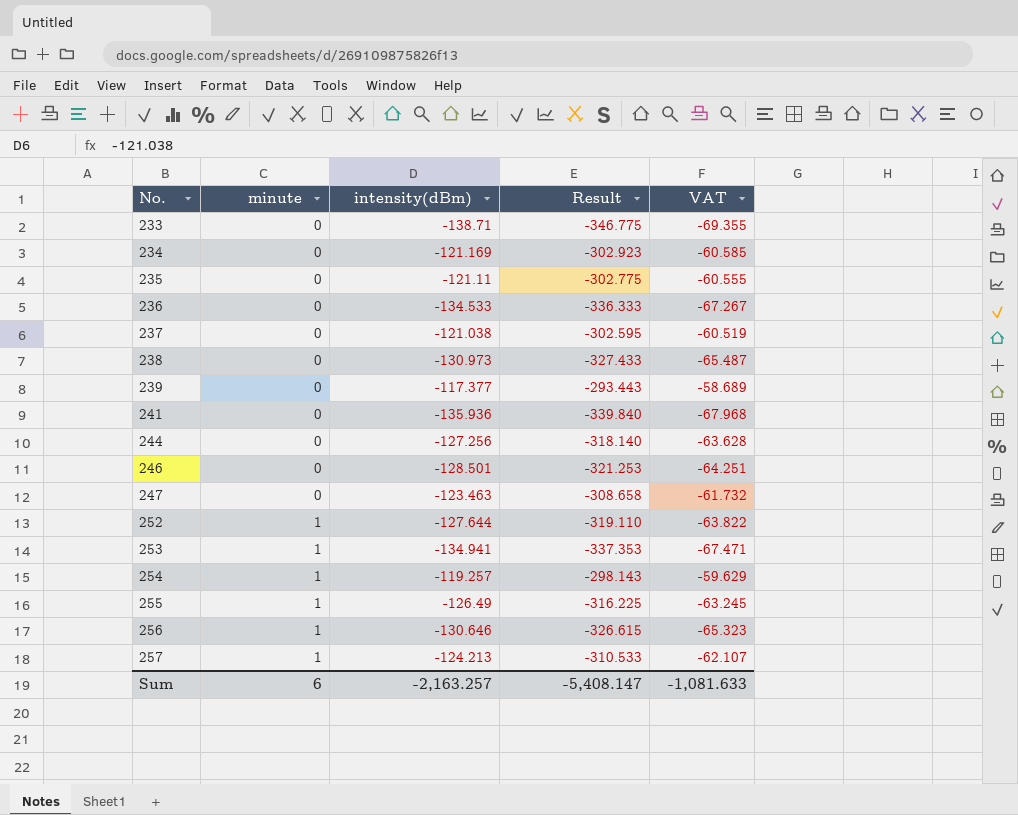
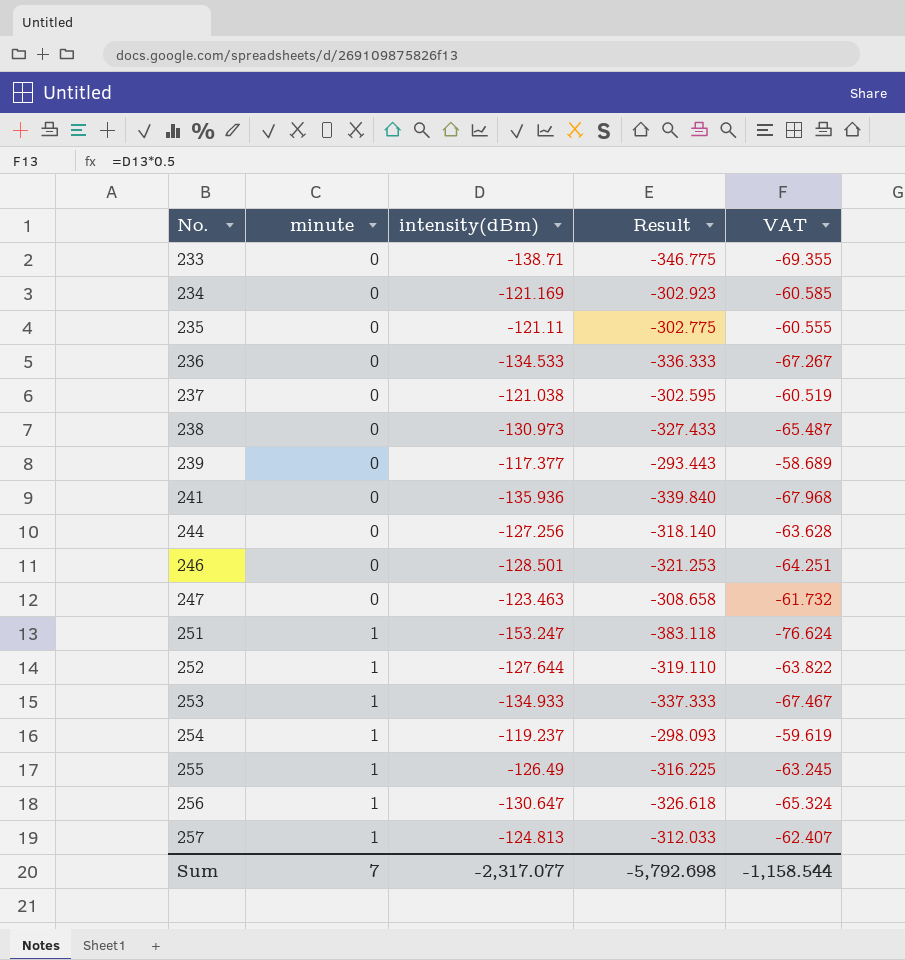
row 251: none -> 1 | -153.247 | -383.118 | -76.624
253 | intensity(dBm): -134.941 -> -134.933
253 | Result: -337.353 -> -337.333
253 | VAT: -67.471 -> -67.467
254 | intensity(dBm): -119.257 -> -119.237
254 | Result: -298.143 -> -298.093
254 | VAT: -59.629 -> -59.619
256 | intensity(dBm): -130.646 -> -130.647
256 | Result: -326.615 -> -326.618
256 | VAT: -65.323 -> -65.324
257 | intensity(dBm): -124.213 -> -124.813
257 | Result: -310.533 -> -312.033
257 | VAT: -62.107 -> -62.407
Sum | minute: 6 -> 7
Sum | intensity(dBm): -2,163.257 -> -2,317.077
Sum | Result: -5,408.147 -> -5,792.698
Sum | VAT: -1,081.633 -> -1,158.544

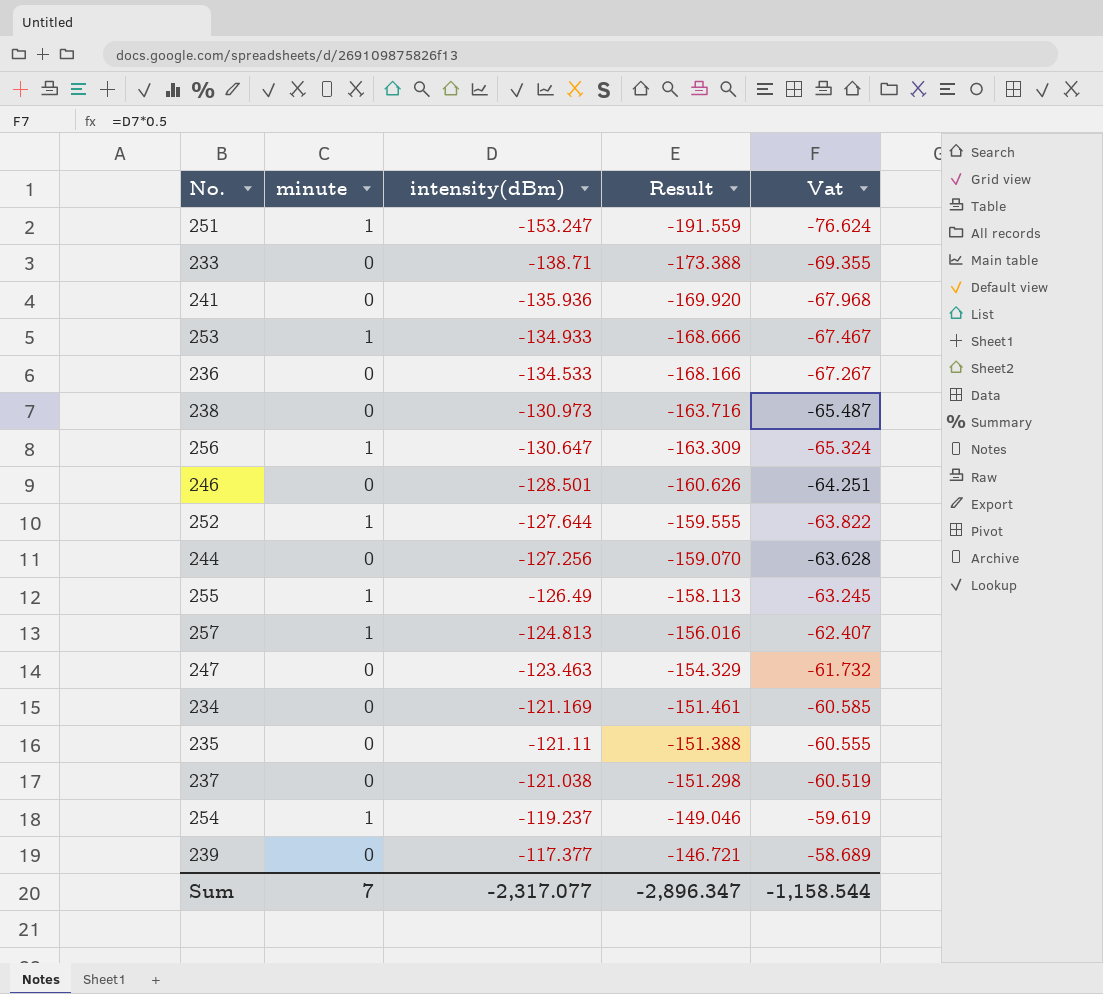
row order: No. ascending -> intensity(dBm) ascending
column Result | formula: [intensity(dBm)] * 2.5 -> [intensity(dBm)] * 1.25
column name: VAT -> Vat
Sum | Result: -5,792.698 -> -2,896.347

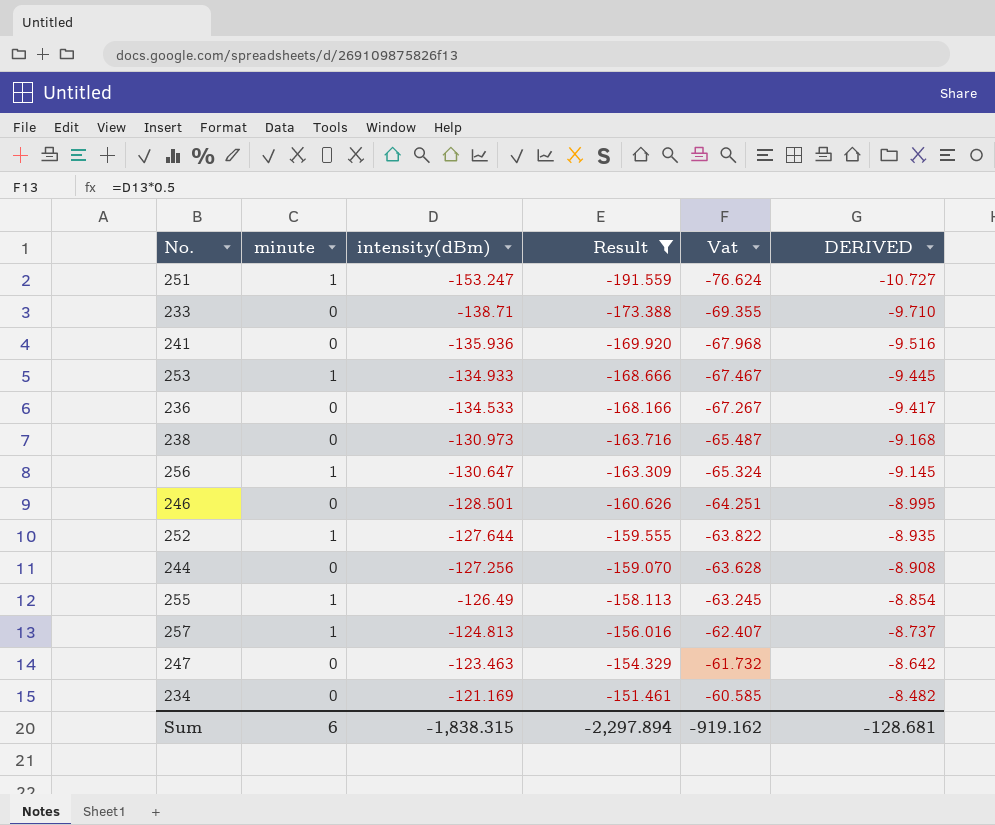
filter: none -> Result <= -151.461
column DERIVED | formula: none -> [intensity(dBm)] * 0.07
Sum | minute: 7 -> 6
Sum | intensity(dBm): -2,317.077 -> -1,838.315
Sum | Result: -2,896.347 -> -2,297.894
Sum | Vat: -1,158.544 -> -919.162

